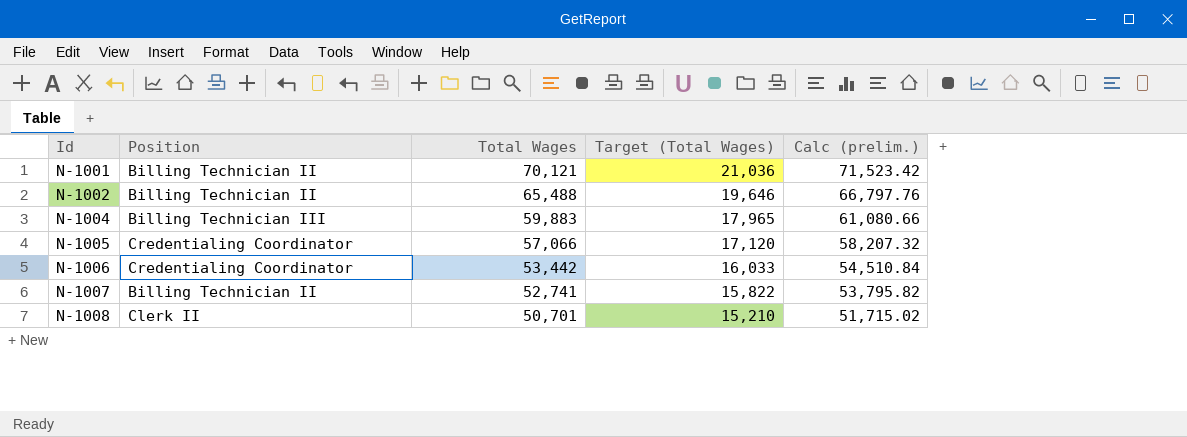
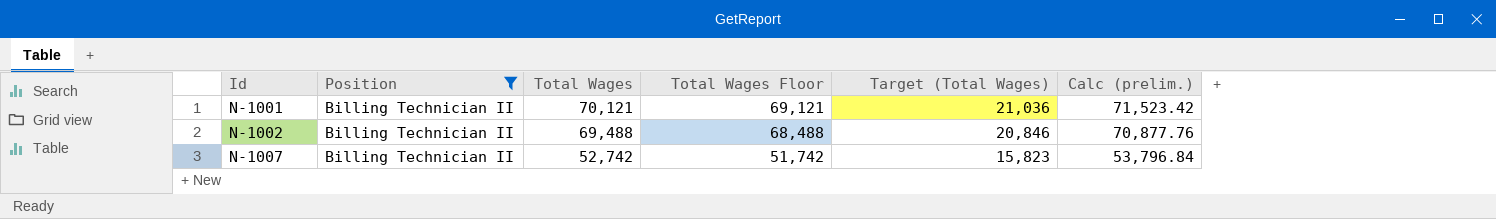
filter: none -> Position = Billing Technician II
column Total Wages Floor | formula: none -> [Total Wages] - 1000
N-1002 | Total Wages: 65,488 -> 69,488
N-1002 | Target (Total Wages): 19,646 -> 20,846
N-1002 | Calc (prelim.): 66,797.76 -> 70,877.76
N-1007 | Total Wages: 52,741 -> 52,742
N-1007 | Target (Total Wages): 15,822 -> 15,823
N-1007 | Calc (prelim.): 53,795.82 -> 53,796.84

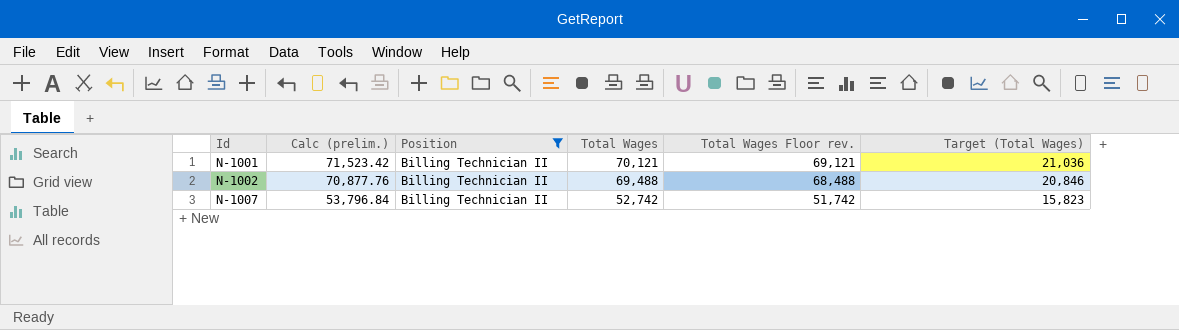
column Calc (prelim.) | position: 6 -> 2
column name: Total Wages Floor -> Total Wages Floor rev.

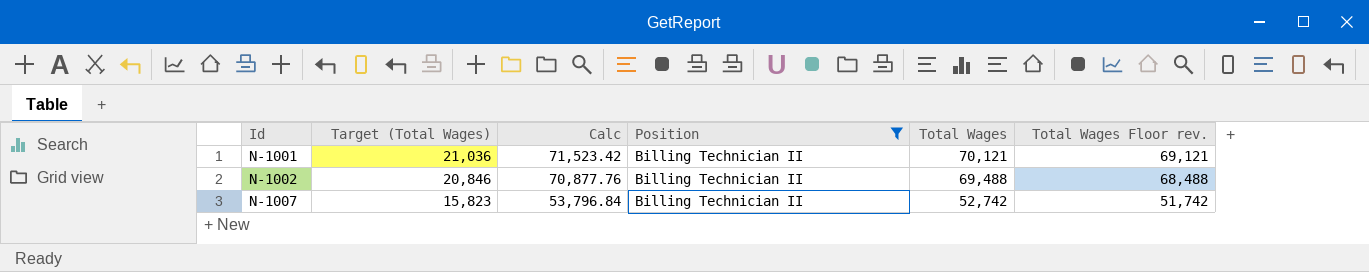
column Target (Total Wages) | position: 6 -> 2
column name: Calc (prelim.) -> Calc

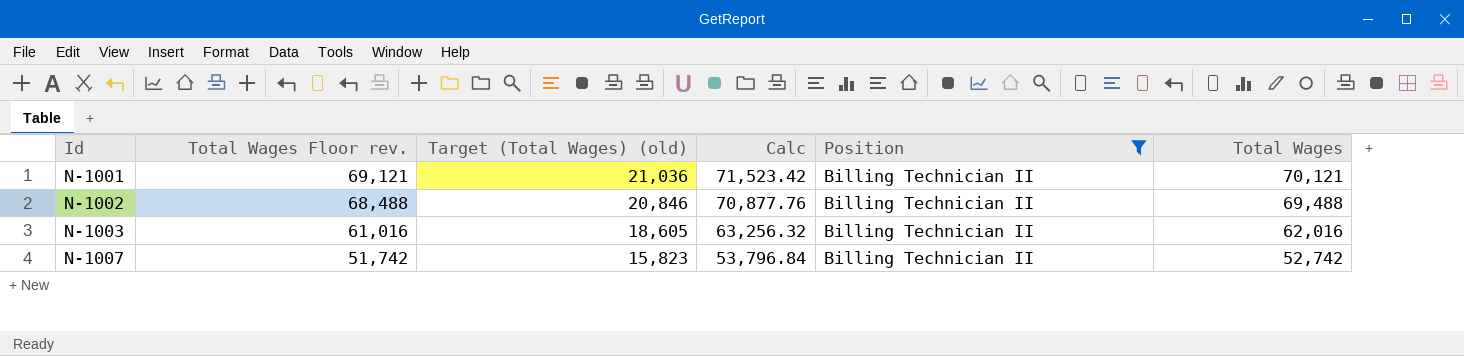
column Total Wages Floor rev. | position: 6 -> 2
column name: Target (Total Wages) -> Target (Total Wages) (old)
row N-1003: none -> 61,016 | 18,605 | 63,256.32 | Billing Technician II | 62,016

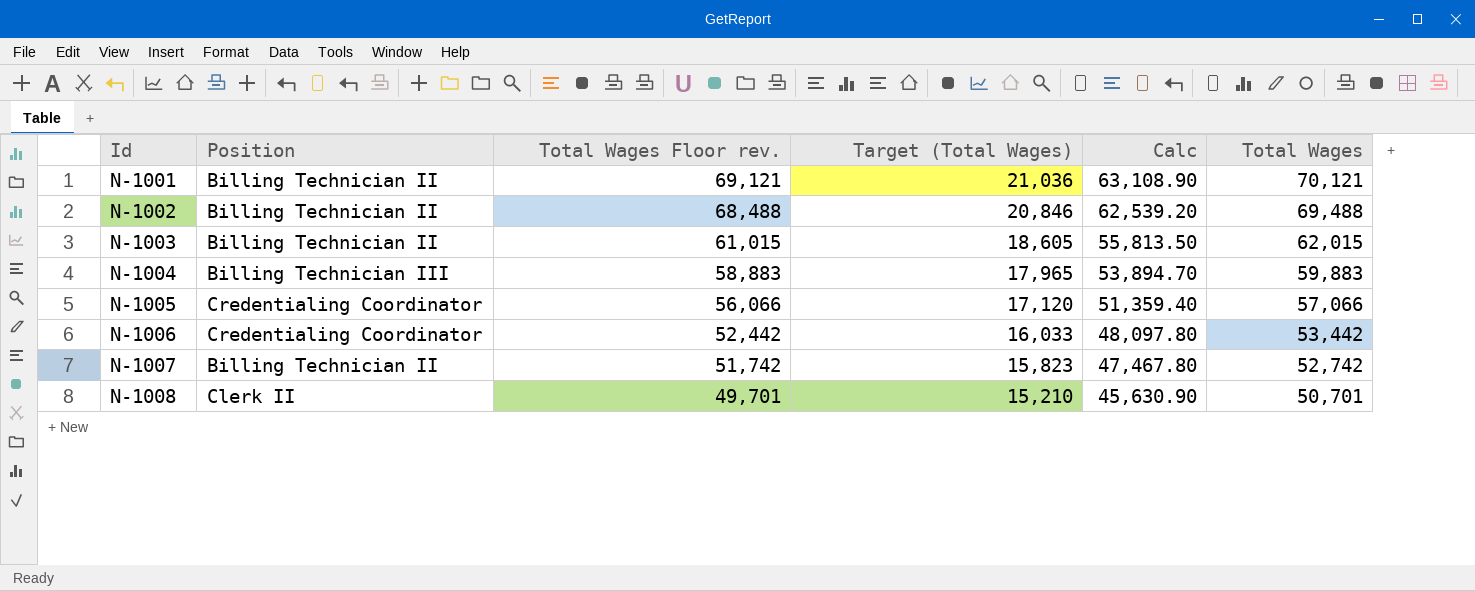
filter: Position = Billing Technician II -> none
column Position | position: 5 -> 2
column name: Target (Total Wages) (old) -> Target (Total Wages)
column Calc | formula: [Total Wages] * 1.02 -> [Total Wages] * 0.9
N-1003 | Total Wages Floor rev.: 61,016 -> 61,015
N-1003 | Total Wages: 62,016 -> 62,015

